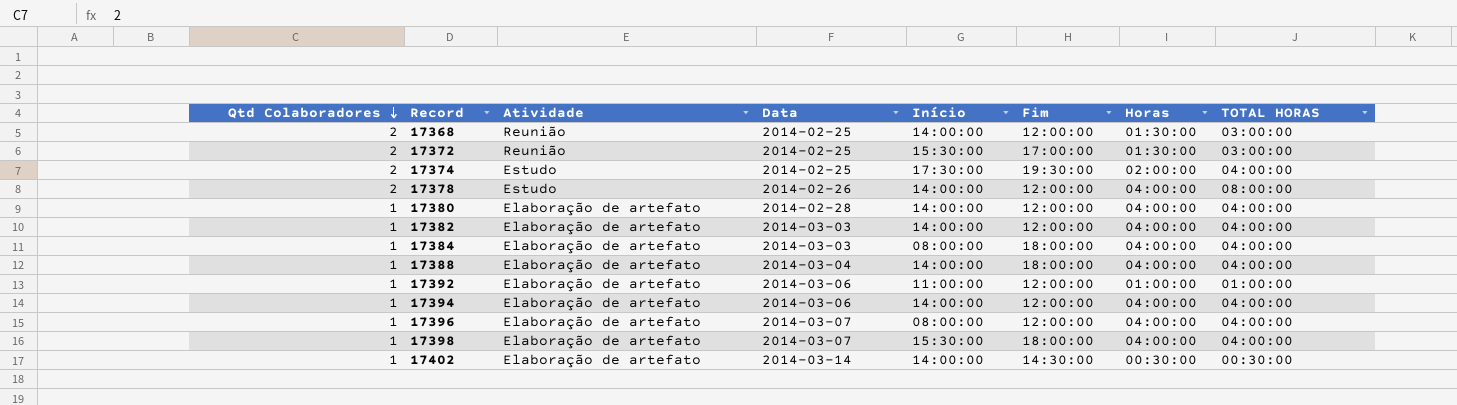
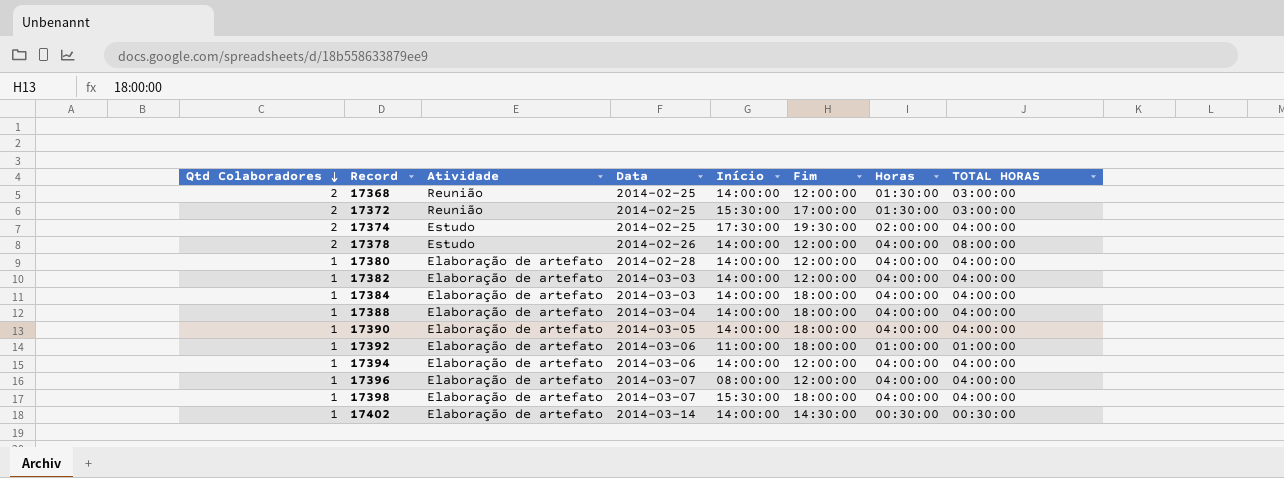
17384 | Início: 08:00:00 -> 14:00:00
row 17390: none -> 1 | Elaboração de artefato | 2014-03-05 | 14:00:00 | 18:00:00 | 04:00:00 | 04:00:00
17392 | Fim: 12:00:00 -> 18:00:00

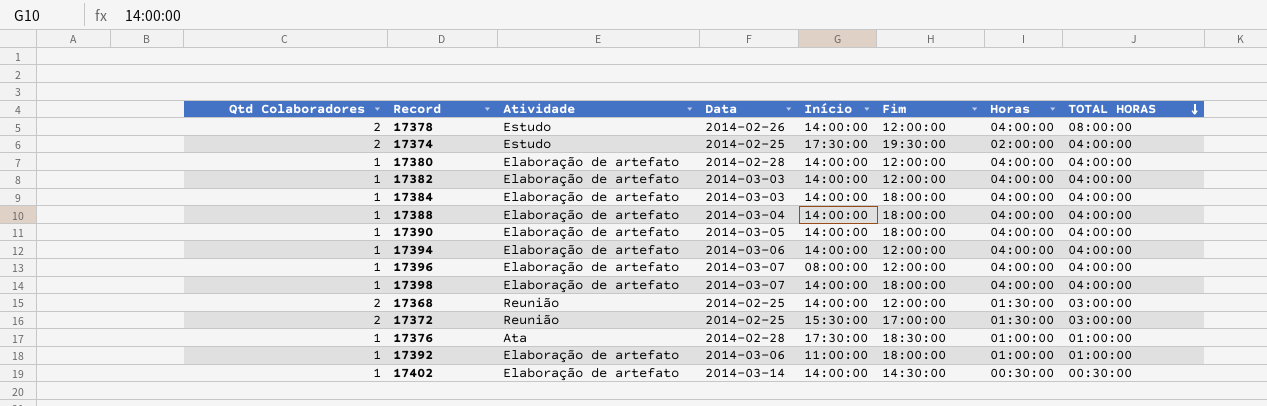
row order: Qtd Colaboradores descending -> TOTAL HORAS descending
17398 | Início: 15:30:00 -> 14:00:00
row 17376: none -> 1 | Ata | 2014-02-28 | 17:30:00 | 18:30:00 | 01:00:00 | 01:00:00

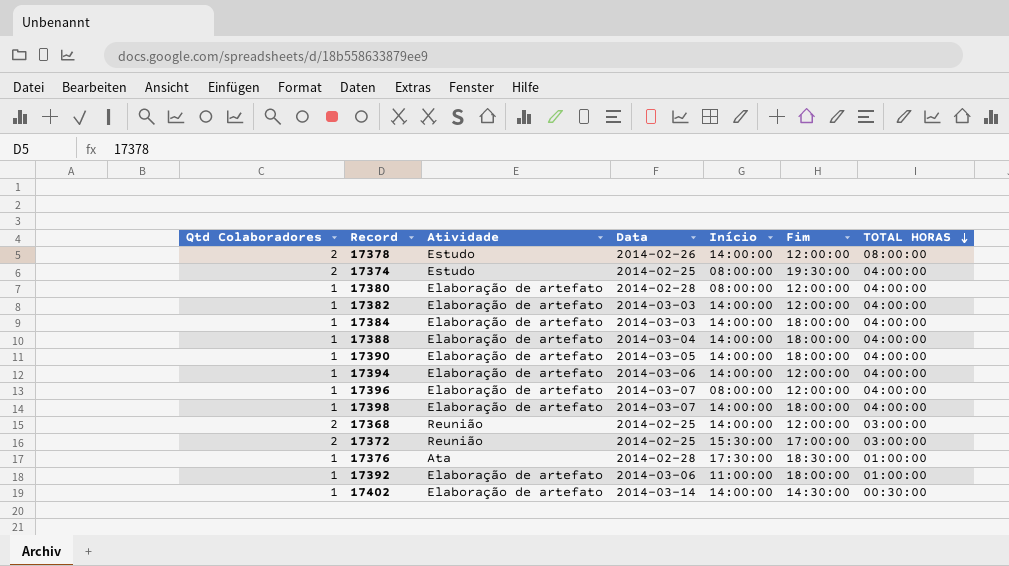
column Horas | position: 7 -> none
17374 | Início: 17:30:00 -> 08:00:00
17380 | Início: 14:00:00 -> 08:00:00

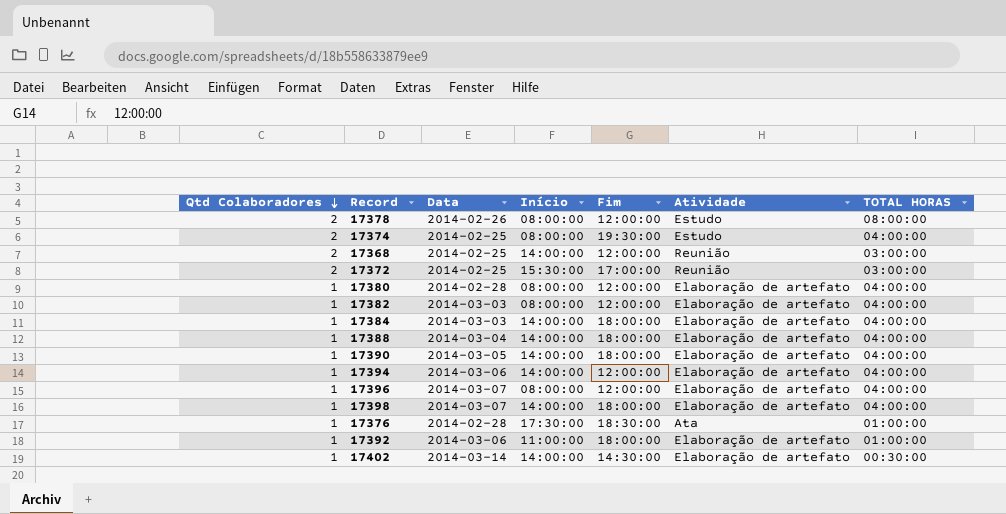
row order: TOTAL HORAS descending -> Qtd Colaboradores descending
column Atividade | position: 3 -> 6
17378 | Início: 14:00:00 -> 08:00:00
17382 | Início: 14:00:00 -> 08:00:00

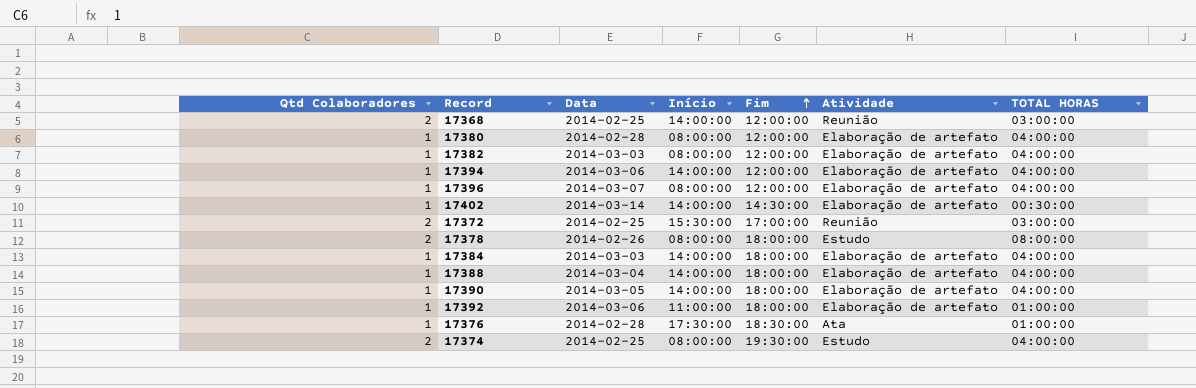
row order: Qtd Colaboradores descending -> Fim ascending
row 17398: 1 | 2014-03-07 | 14:00:00 | 18:00:00 | Elaboração de artefato | 04:00:00 -> none
17378 | Fim: 12:00:00 -> 18:00:00

